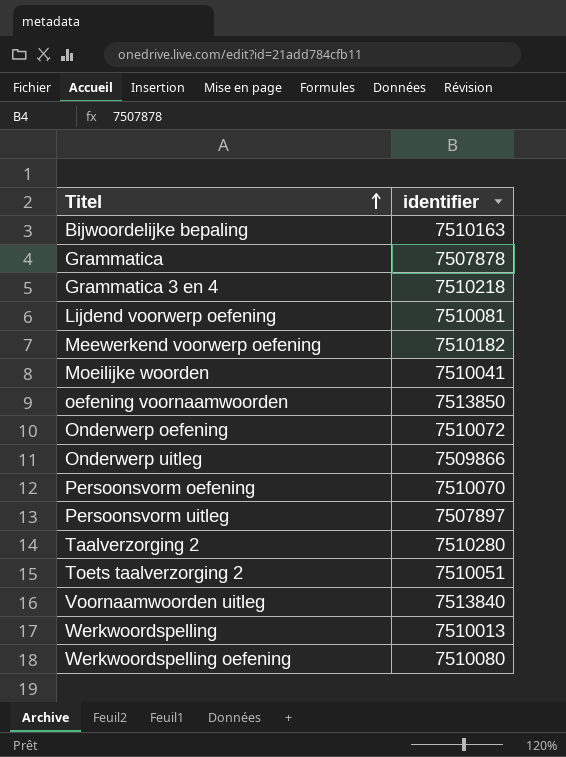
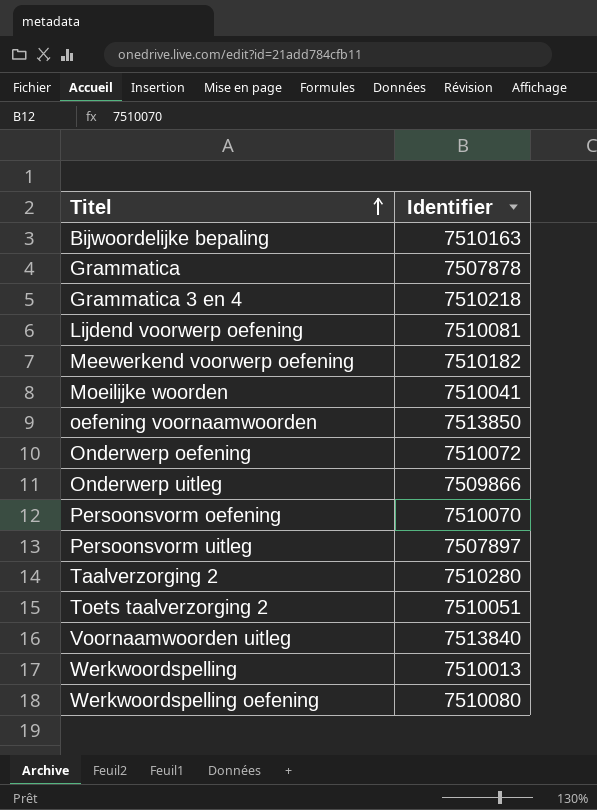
column name: identifier -> Identifier

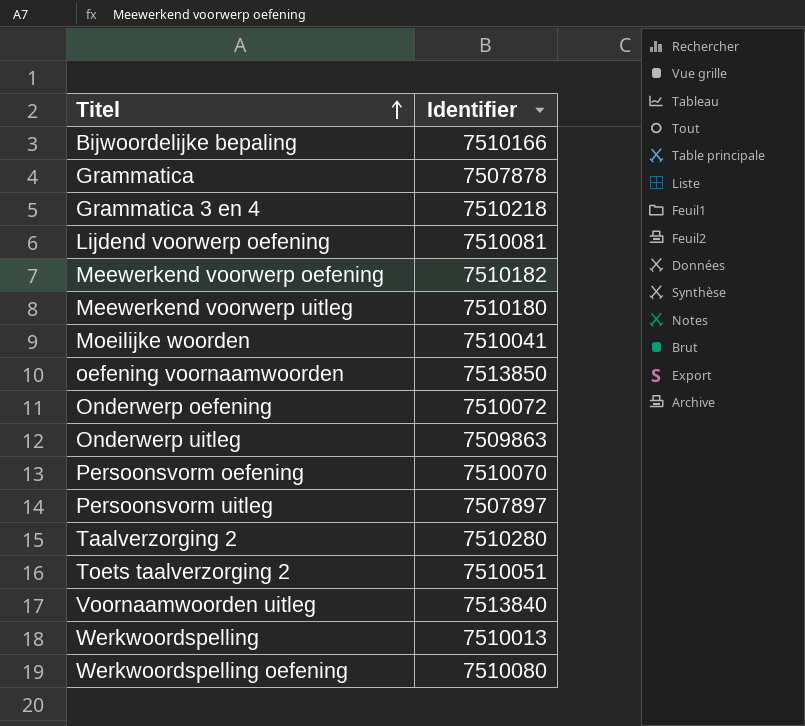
Bijwoordelijke bepaling | Identifier: 7510163 -> 7510166
row Meewerkend voorwerp uitleg: none -> 7510180
Onderwerp uitleg | Identifier: 7509866 -> 7509863

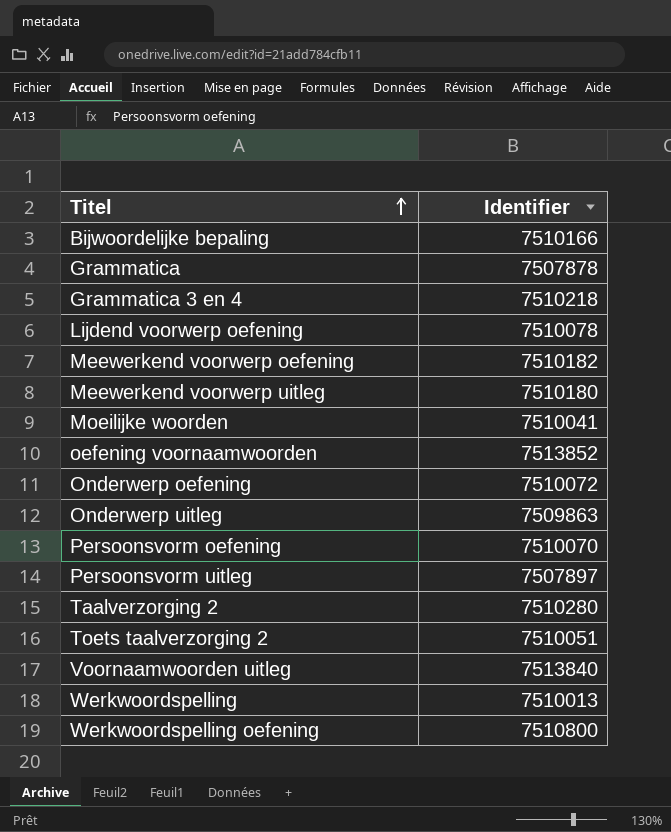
Lijdend voorwerp oefening | Identifier: 7510081 -> 7510078
oefening voornaamwoorden | Identifier: 7513850 -> 7513852
Werkwoordspelling oefening | Identifier: 7510080 -> 7510800

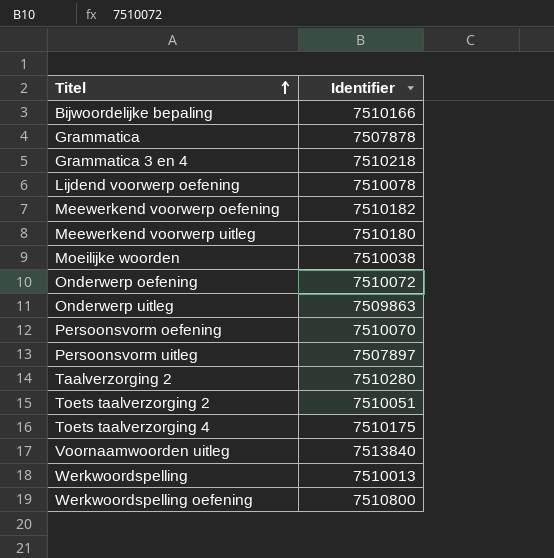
row oefening voornaamwoorden: 7513852 -> none
Moeilijke woorden | Identifier: 7510041 -> 7510038
row Toets taalverzorging 4: none -> 7510175

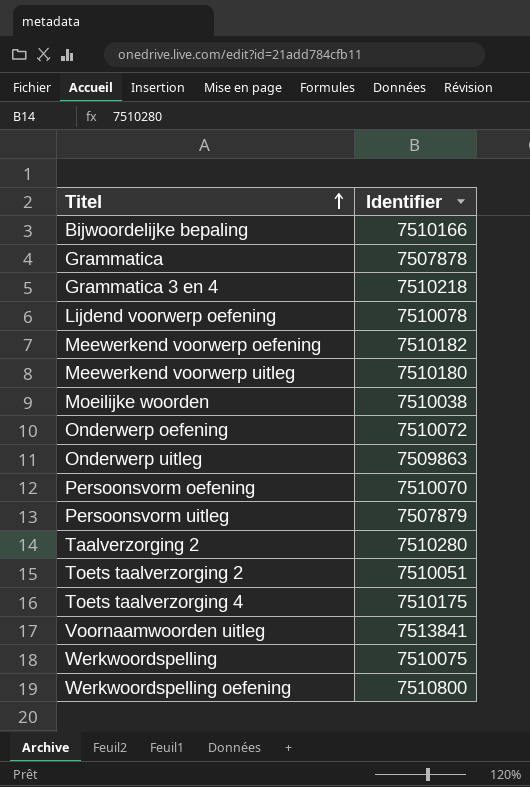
Persoonsvorm uitleg | Identifier: 7507897 -> 7507879
Voornaamwoorden uitleg | Identifier: 7513840 -> 7513841
Werkwoordspelling | Identifier: 7510013 -> 7510075

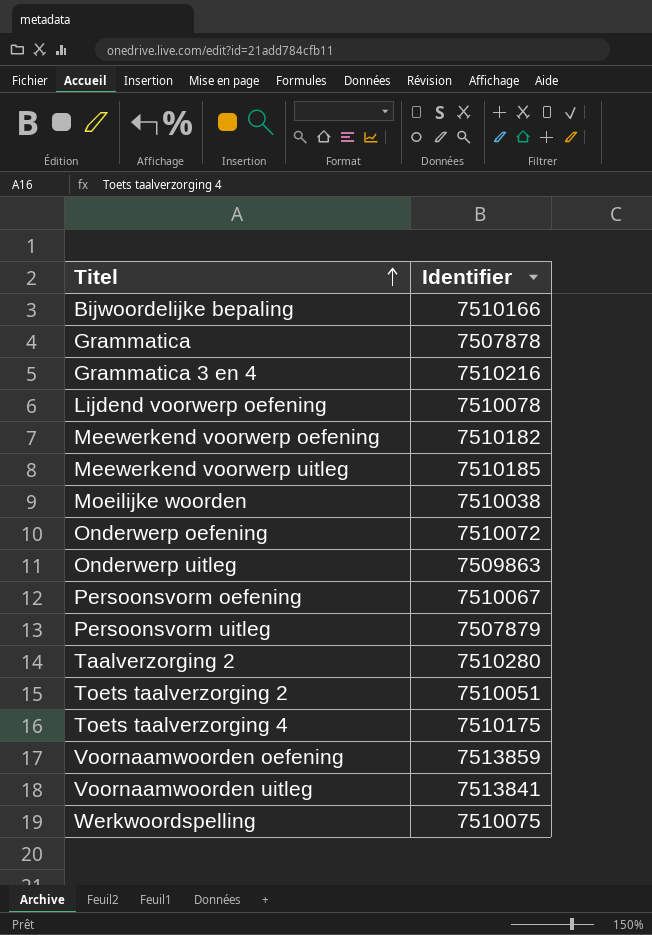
row Werkwoordspelling oefening: 7510800 -> none
Grammatica 3 en 4 | Identifier: 7510218 -> 7510216
Meewerkend voorwerp uitleg | Identifier: 7510180 -> 7510185
Persoonsvorm oefening | Identifier: 7510070 -> 7510067
row Voornaamwoorden oefening: none -> 7513859

